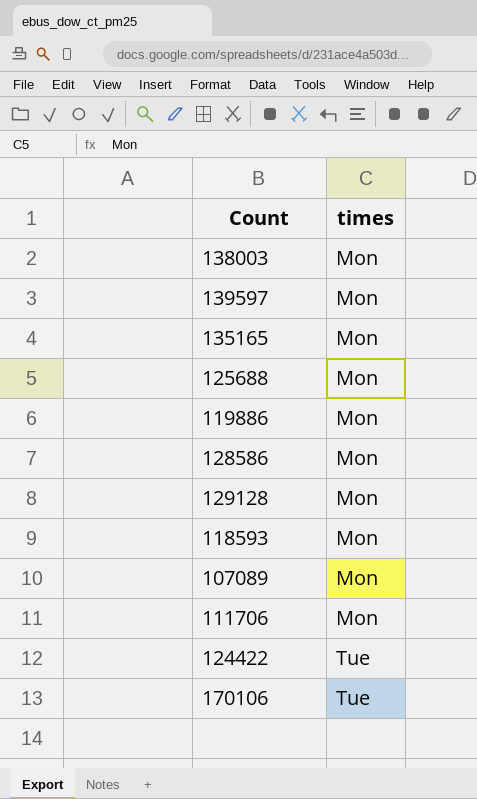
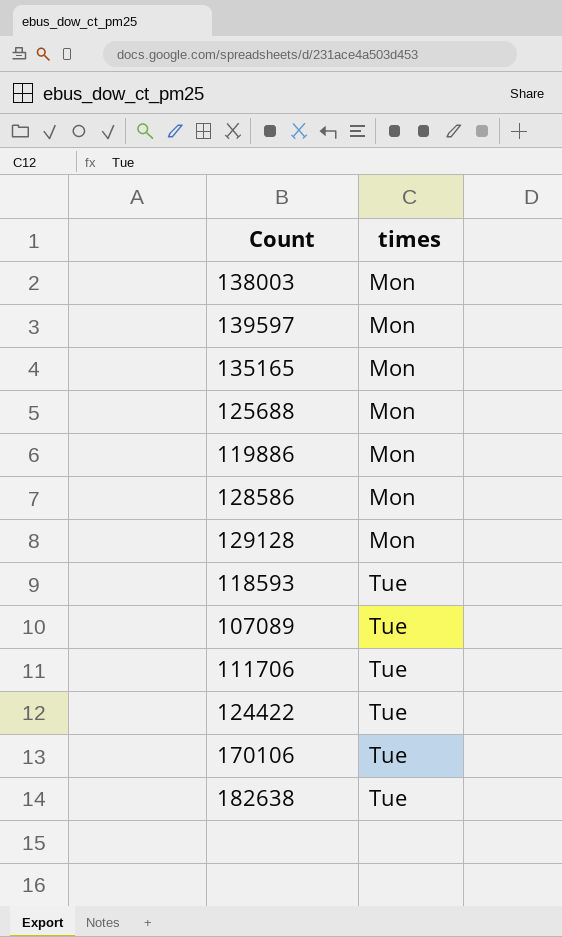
118593 | times: Mon -> Tue
107089 | times: Mon -> Tue
111706 | times: Mon -> Tue
row 182638: none -> Tue

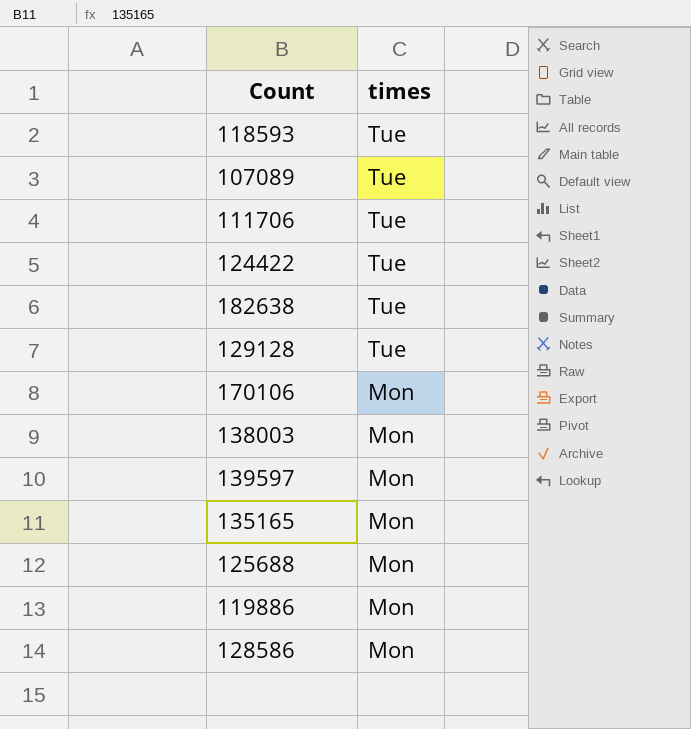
row order: times ascending -> times descending
129128 | times: Mon -> Tue
170106 | times: Tue -> Mon

